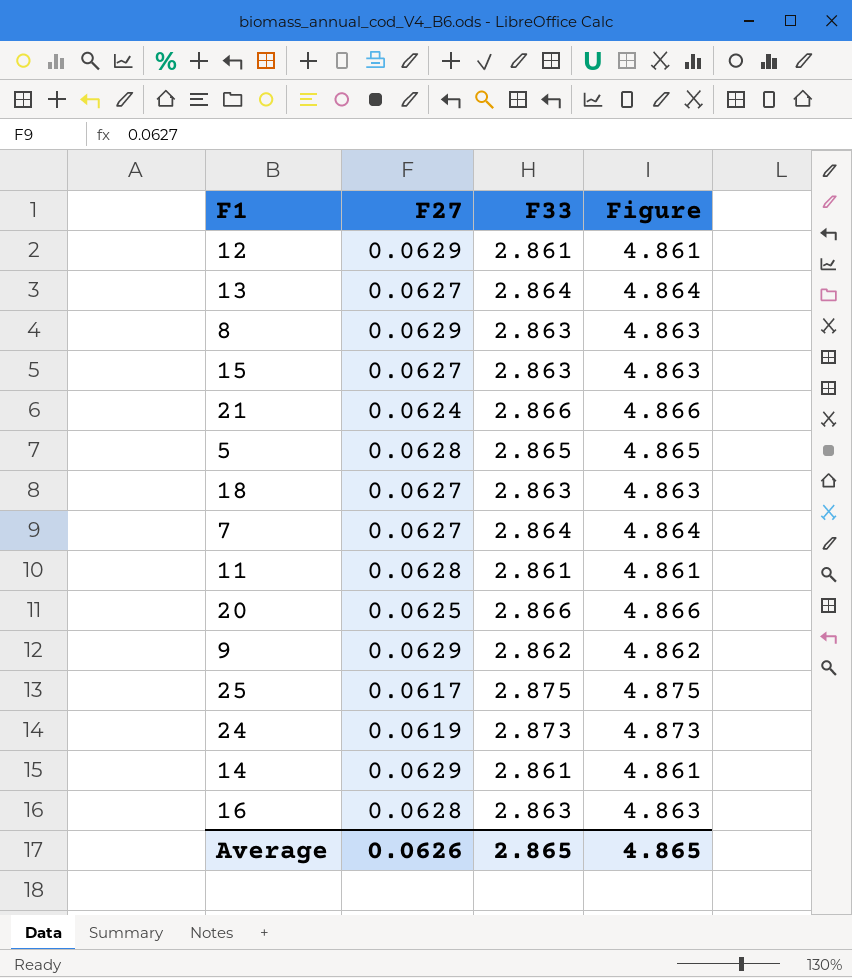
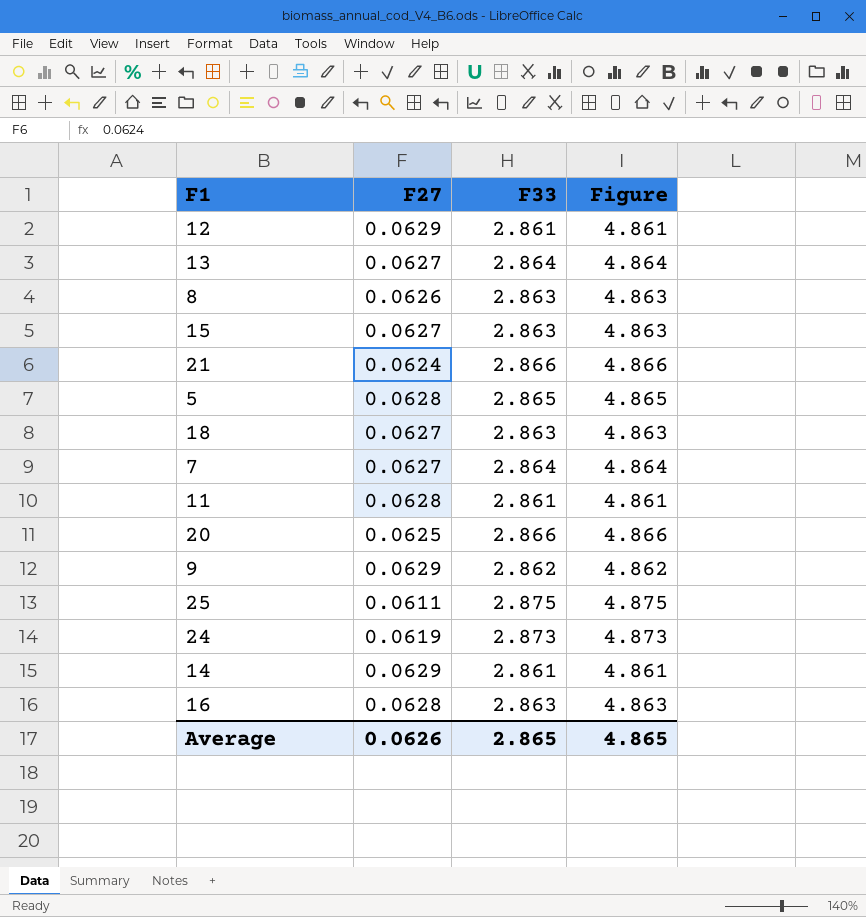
8 | F27: 0.0629 -> 0.0626
25 | F27: 0.0617 -> 0.0611

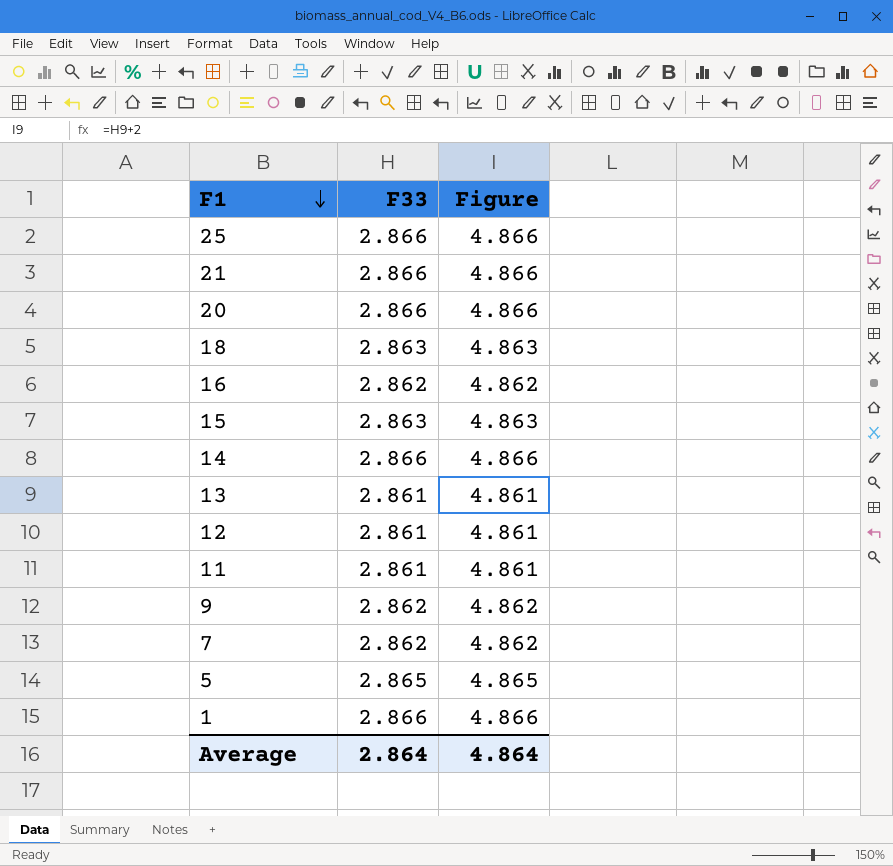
row order: none -> F1 descending
column F27 | position: 2 -> none
row 8: 0.0626 | 2.863 | 4.863 -> none
row 24: 0.0619 | 2.873 | 4.873 -> none
25 | F33: 2.875 -> 2.866
25 | Figure: 4.875 -> 4.866
16 | F33: 2.863 -> 2.862
16 | Figure: 4.863 -> 4.862
14 | F33: 2.861 -> 2.866
14 | Figure: 4.861 -> 4.866
13 | F33: 2.864 -> 2.861
13 | Figure: 4.864 -> 4.861
7 | F33: 2.864 -> 2.862
7 | Figure: 4.864 -> 4.862
row 1: none -> 2.866 | 4.866
Average | F33: 2.865 -> 2.864
Average | Figure: 4.865 -> 4.864

